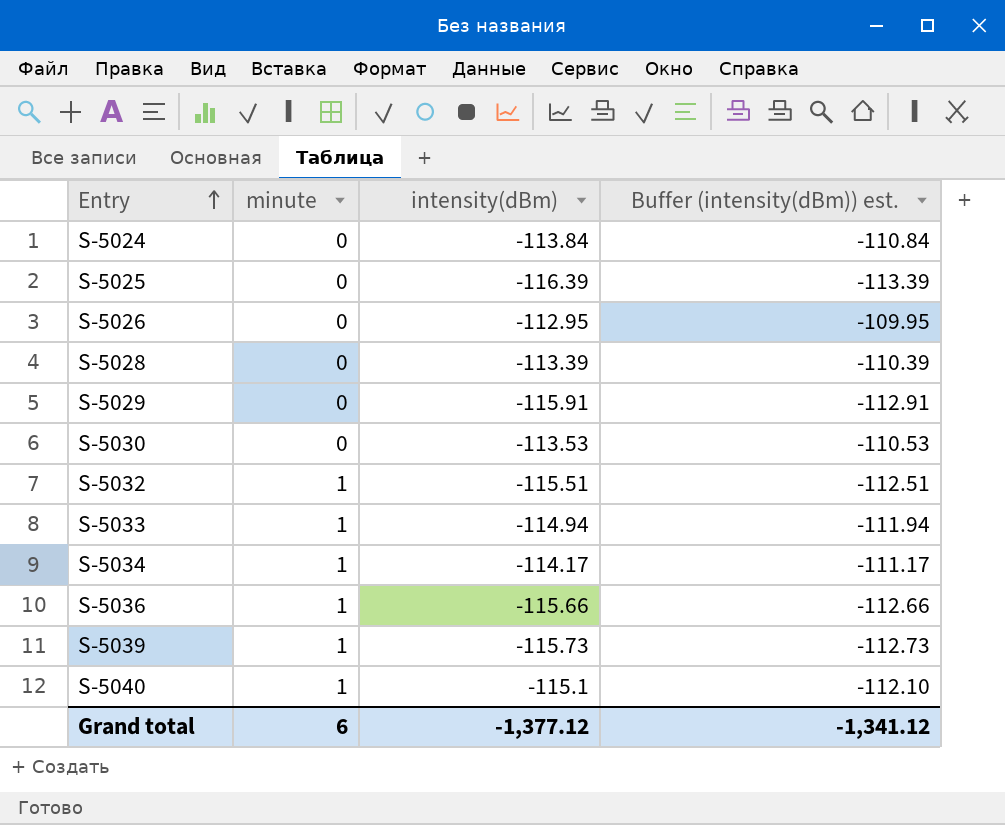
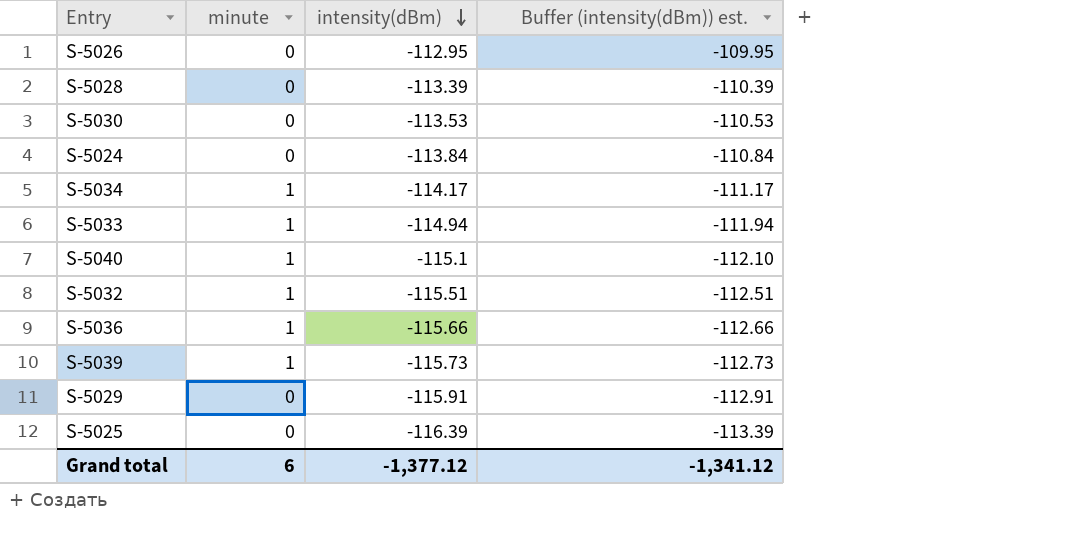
row order: Entry ascending -> intensity(dBm) descending

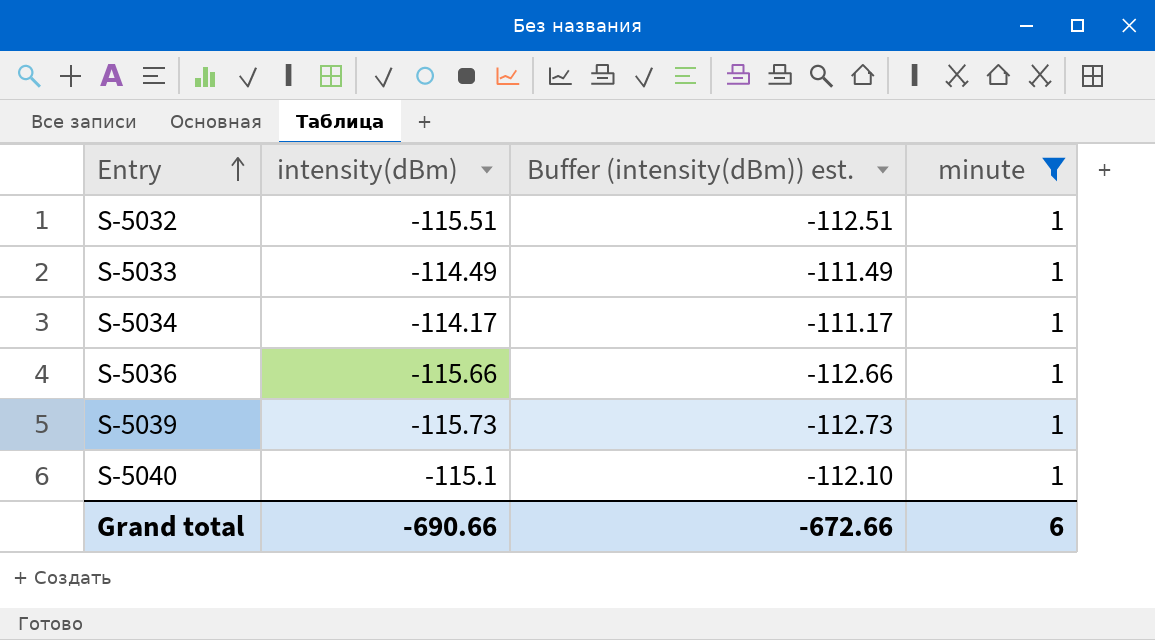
filter: none -> minute = 1
row order: intensity(dBm) descending -> Entry ascending
column minute | position: 2 -> 4
S-5033 | intensity(dBm): -114.94 -> -114.49
S-5033 | Buffer (intensity(dBm)) est.: -111.94 -> -111.49
Grand total | intensity(dBm): -1,377.12 -> -690.66
Grand total | Buffer (intensity(dBm)) est.: -1,341.12 -> -672.66

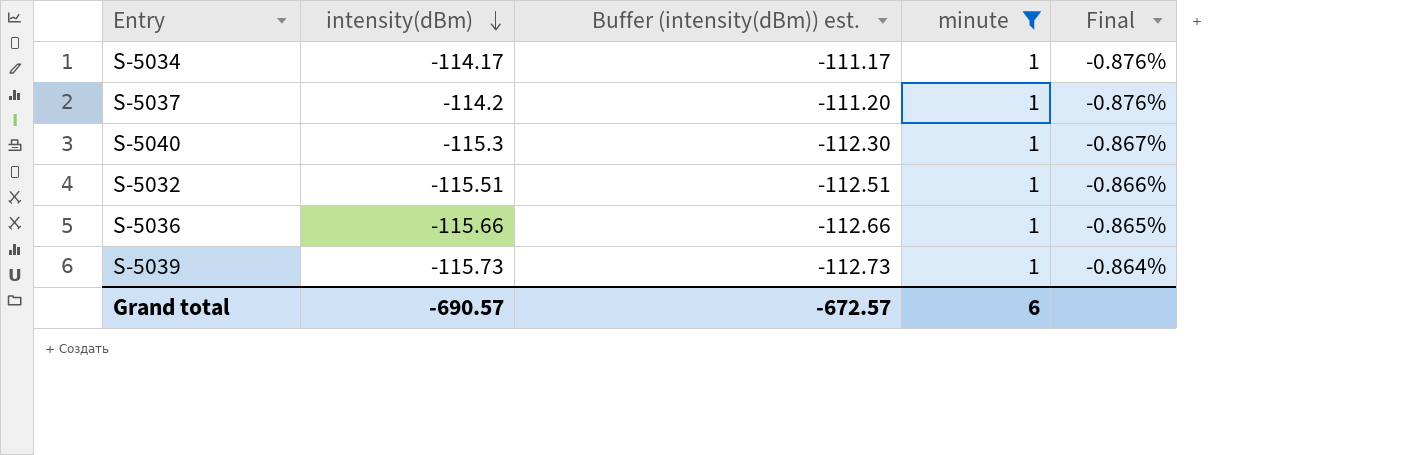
row order: Entry ascending -> intensity(dBm) descending
column Final | formula: none -> [minute] / [intensity(dBm)]
row S-5033: -114.49 | -111.49 | 1 -> none
row S-5037: none -> -114.2 | -111.20 | 1 | -0.876%
S-5040 | intensity(dBm): -115.1 -> -115.3
S-5040 | Buffer (intensity(dBm)) est.: -112.10 -> -112.30
Grand total | intensity(dBm): -690.66 -> -690.57
Grand total | Buffer (intensity(dBm)) est.: -672.66 -> -672.57

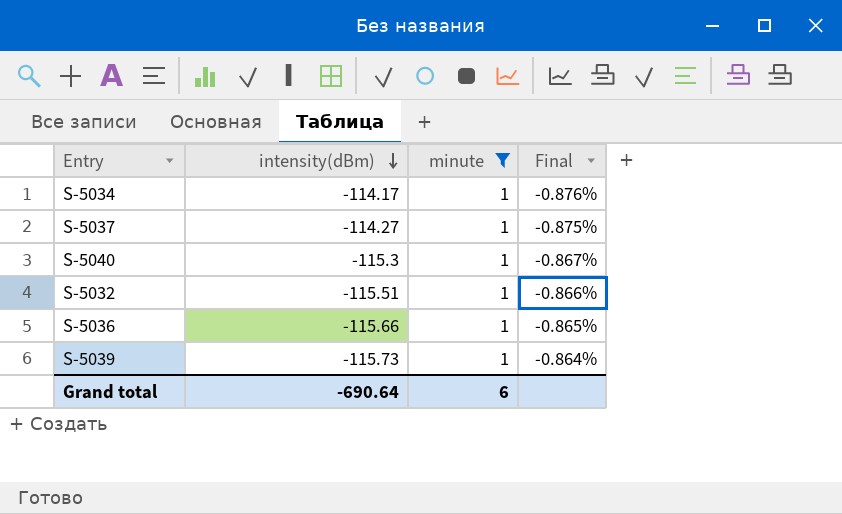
column Buffer (intensity(dBm)) est. | formula: [intensity(dBm)] + 3 -> none
S-5037 | intensity(dBm): -114.2 -> -114.27
S-5037 | Final: -0.876% -> -0.875%
Grand total | intensity(dBm): -690.57 -> -690.64

